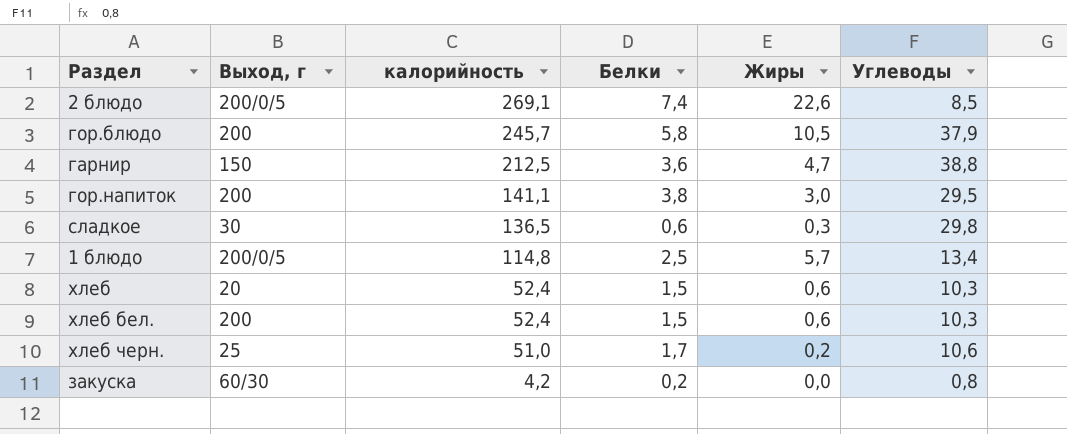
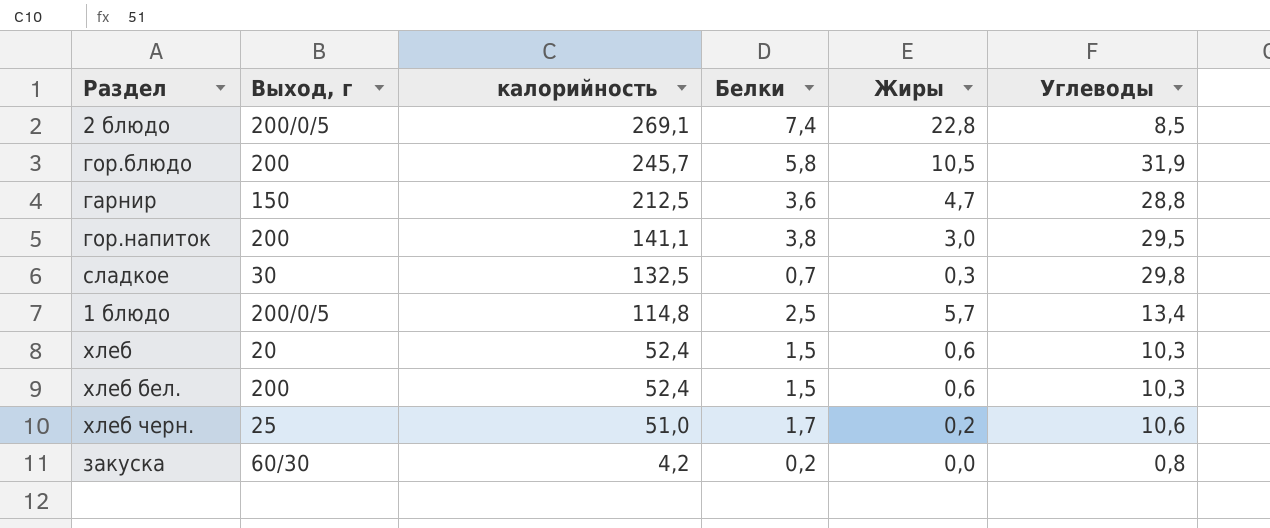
2 блюдо | Жиры: 22,6 -> 22,8
гор.блюдо | Углеводы: 37,9 -> 31,9
гарнир | Углеводы: 38,8 -> 28,8
сладкое | калорийность: 136,5 -> 132,5
сладкое | Белки: 0,6 -> 0,7

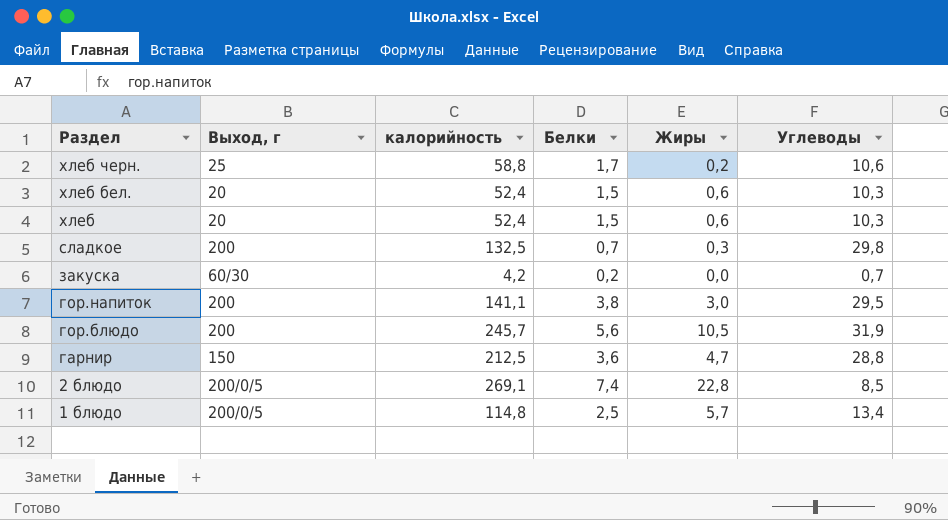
row order: калорийность descending -> Раздел descending
хлеб черн. | калорийность: 51,0 -> 58,8
хлеб бел. | Выход, г: 200 -> 20
сладкое | Выход, г: 30 -> 200
закуска | Углеводы: 0,8 -> 0,7
гор.блюдо | Белки: 5,8 -> 5,6

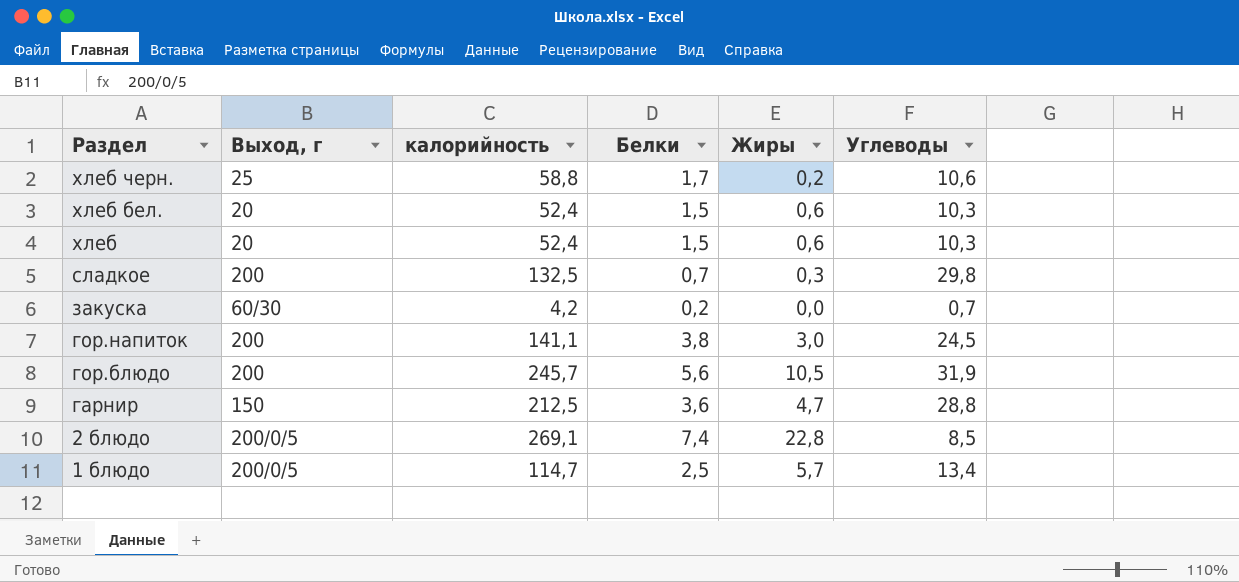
гор.напиток | Углеводы: 29,5 -> 24,5
1 блюдо | калорийность: 114,8 -> 114,7

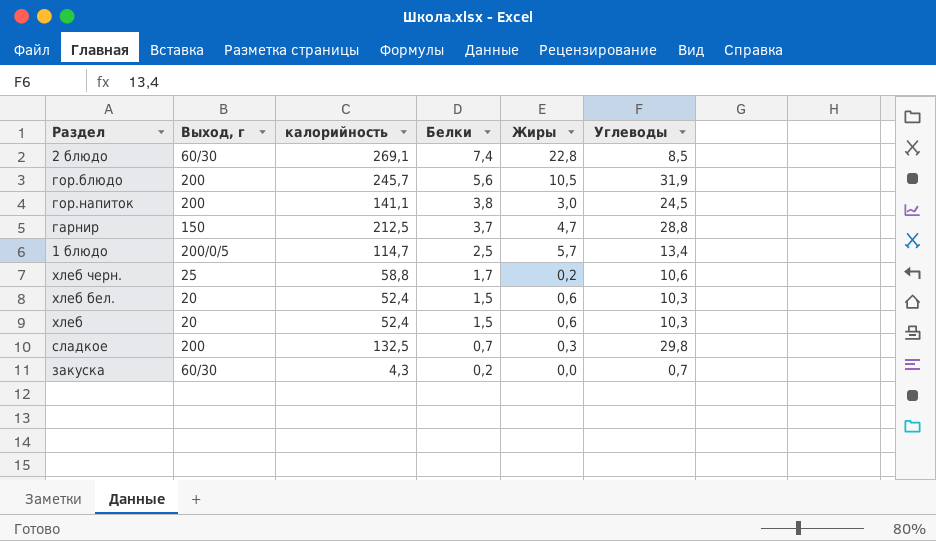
row order: Раздел descending -> Белки descending
2 блюдо | Выход, г: 200/0/5 -> 60/30
гарнир | Белки: 3,6 -> 3,7
закуска | калорийность: 4,2 -> 4,3

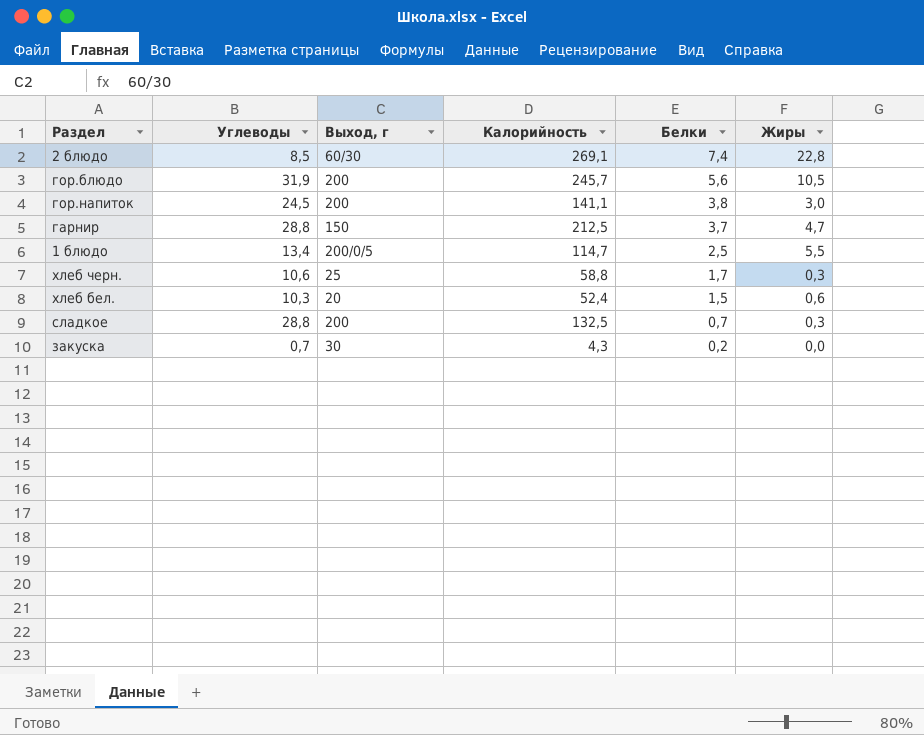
column Углеводы | position: 6 -> 2
column name: калорийность -> Калорийность
row хлеб: 20 | 52,4 | 1,5 | 0,6 | 10,3 -> none
1 блюдо | Жиры: 5,7 -> 5,5
хлеб черн. | Жиры: 0,2 -> 0,3
сладкое | Углеводы: 29,8 -> 28,8
закуска | Выход, г: 60/30 -> 30

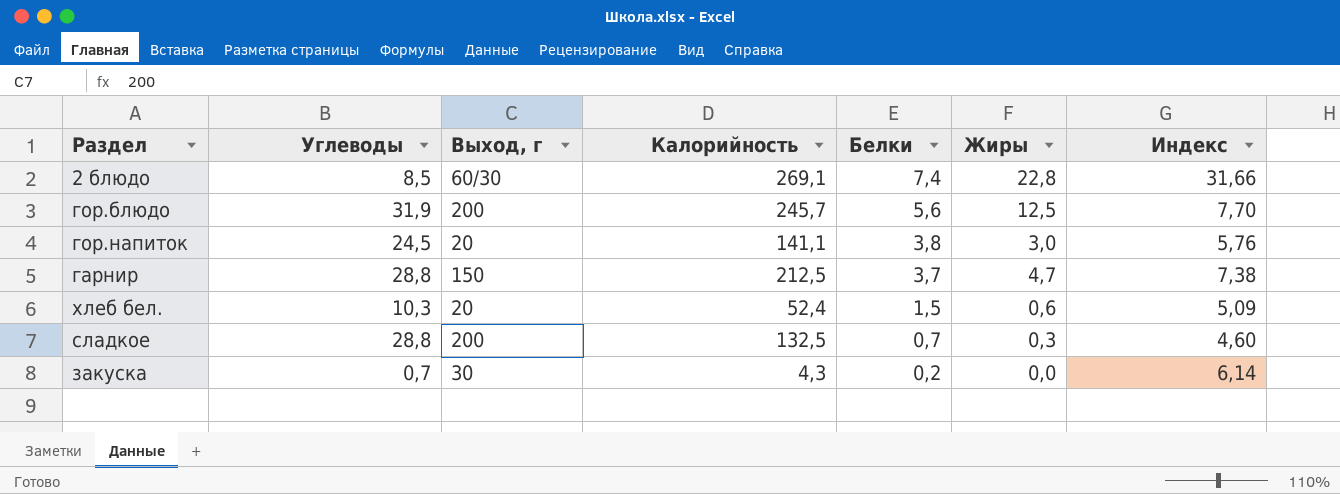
column Индекс | formula: none -> [Калорийность] / [Углеводы]
row 1 блюдо: 13,4 | 200/0/5 | 114,7 | 2,5 | 5,5 -> none
row хлеб черн.: 10,6 | 25 | 58,8 | 1,7 | 0,3 -> none
гор.блюдо | Жиры: 10,5 -> 12,5
гор.напиток | Выход, г: 200 -> 20

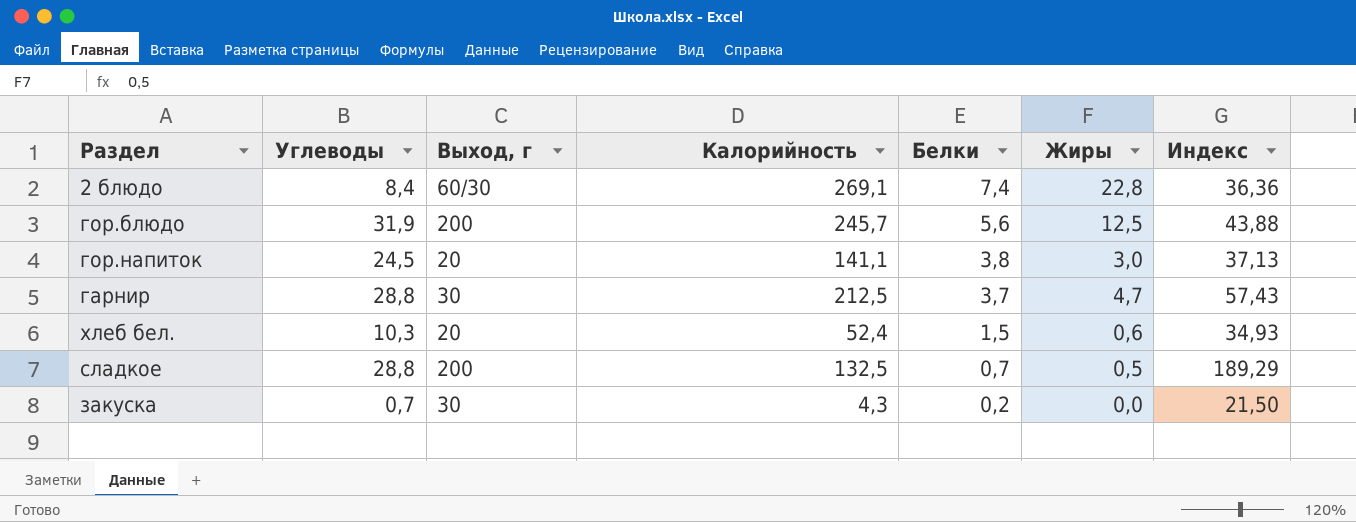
column Индекс | formula: [Калорийность] / [Углеводы] -> [Калорийность] / [Белки]
2 блюдо | Углеводы: 8,5 -> 8,4
гарнир | Выход, г: 150 -> 30
сладкое | Жиры: 0,3 -> 0,5

